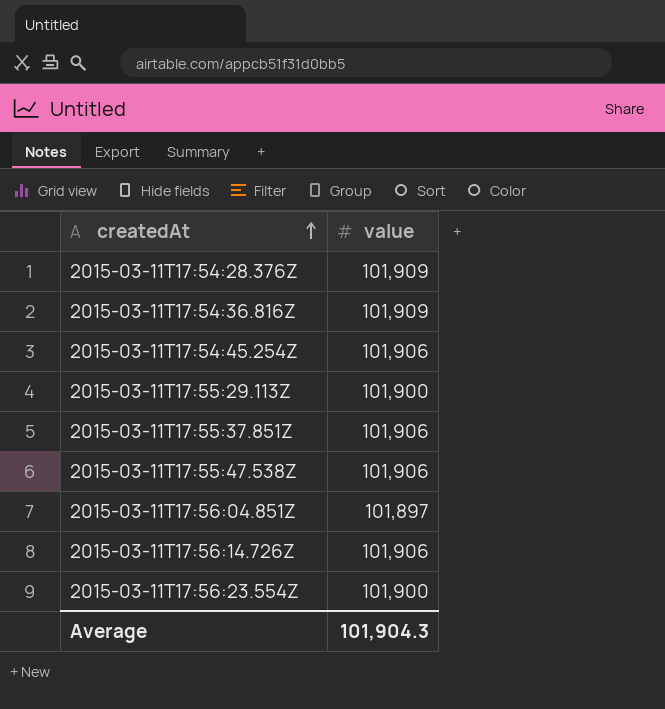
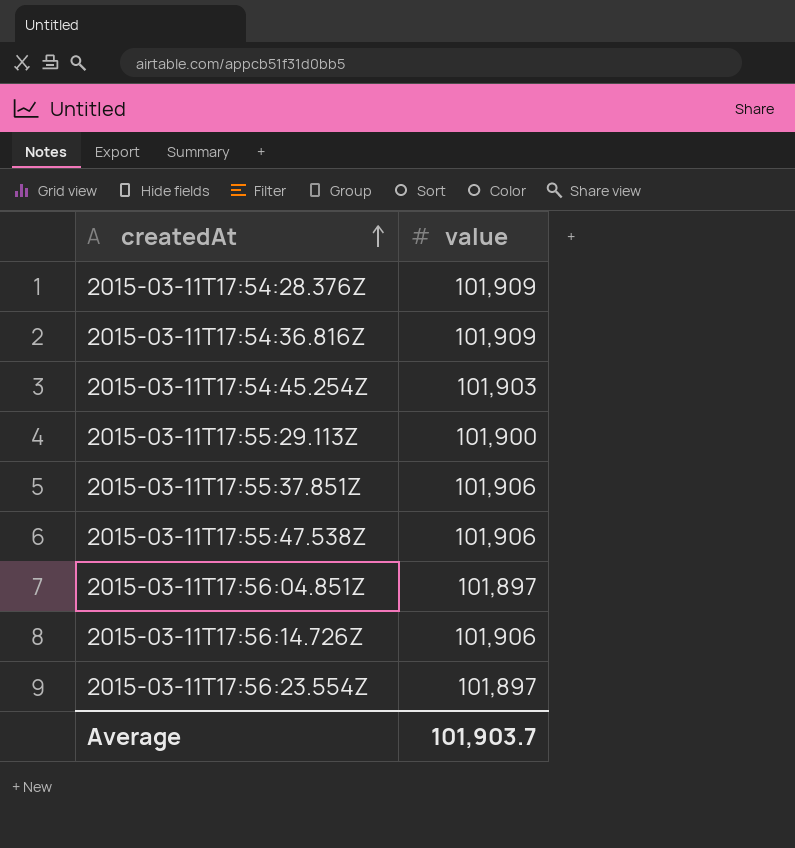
2015-03-11T17:54:45.254Z | value: 101,906 -> 101,903
2015-03-11T17:56:23.554Z | value: 101,900 -> 101,897
Average | value: 101,904.3 -> 101,903.7

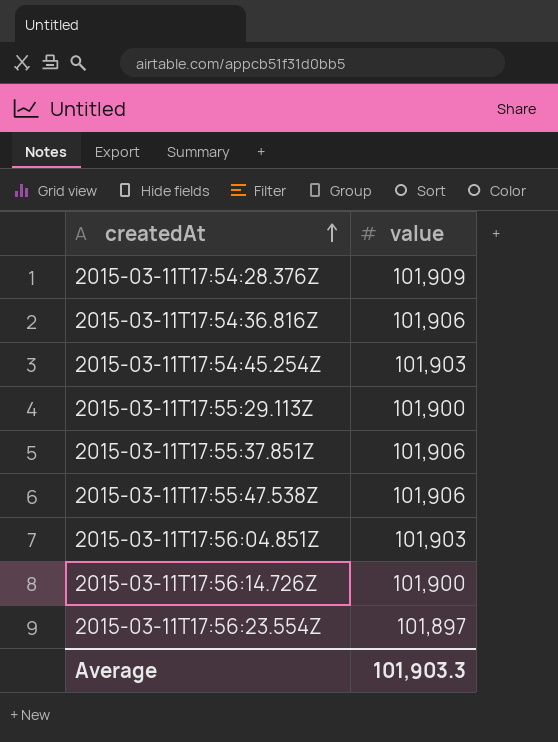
2015-03-11T17:54:36.816Z | value: 101,909 -> 101,906
2015-03-11T17:56:04.851Z | value: 101,897 -> 101,903
2015-03-11T17:56:14.726Z | value: 101,906 -> 101,900
Average | value: 101,903.7 -> 101,903.3

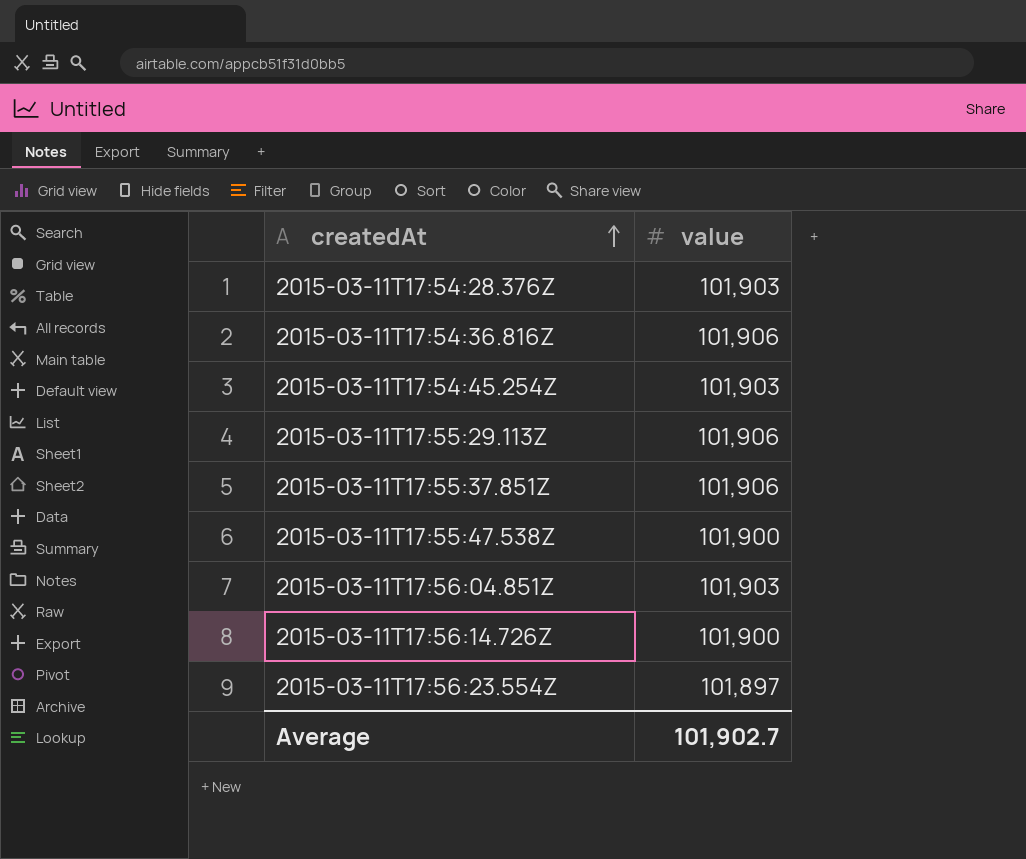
2015-03-11T17:54:28.376Z | value: 101,909 -> 101,903
2015-03-11T17:55:29.113Z | value: 101,900 -> 101,906
2015-03-11T17:55:47.538Z | value: 101,906 -> 101,900
Average | value: 101,903.3 -> 101,902.7

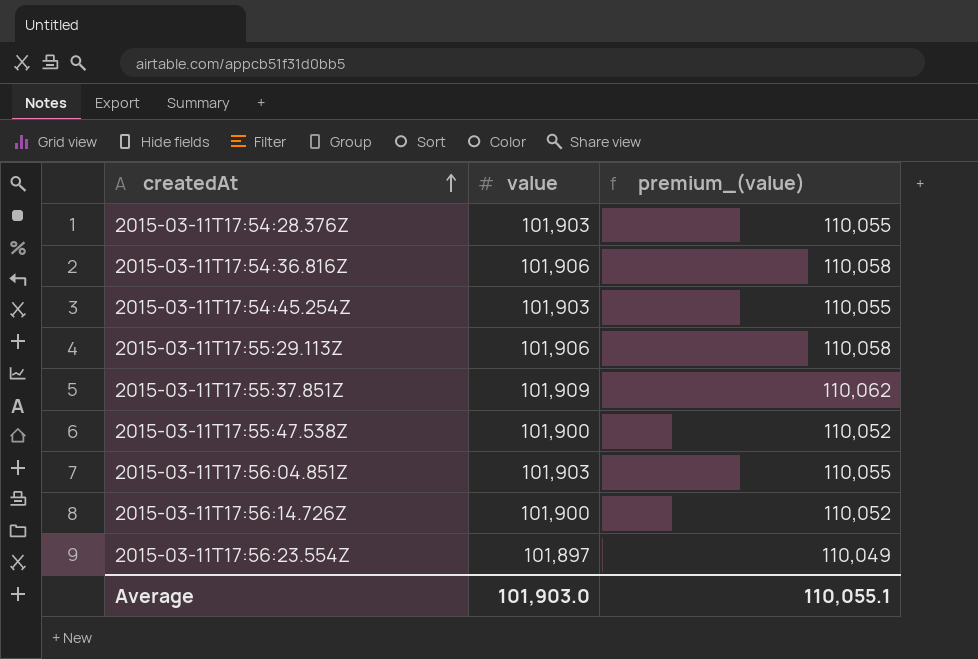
column premium_(value) | formula: none -> [value] * 1.08
2015-03-11T17:55:37.851Z | value: 101,906 -> 101,909
Average | value: 101,902.7 -> 101,903.0

